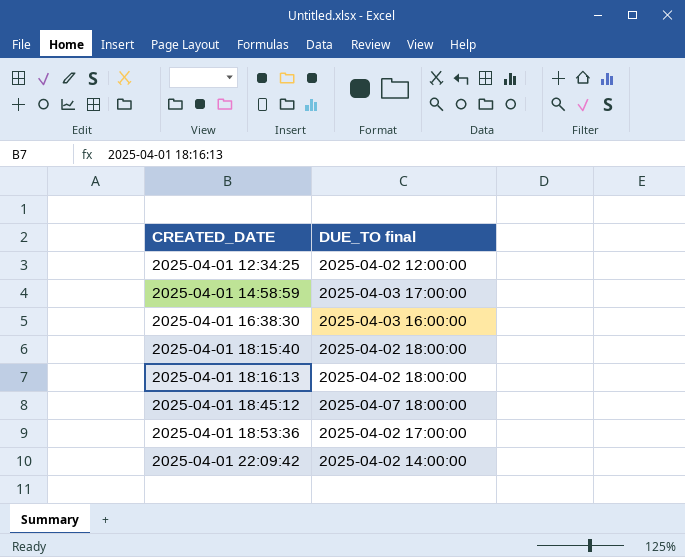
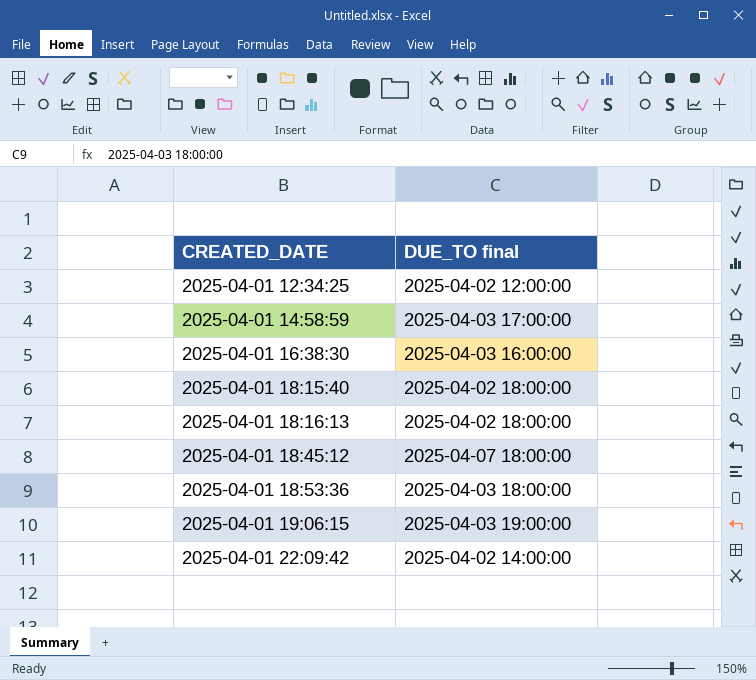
2025-04-01 18:53:36 | DUE_TO final: 2025-04-02 17:00:00 -> 2025-04-03 18:00:00
row 2025-04-01 19:06:15: none -> 2025-04-03 19:00:00

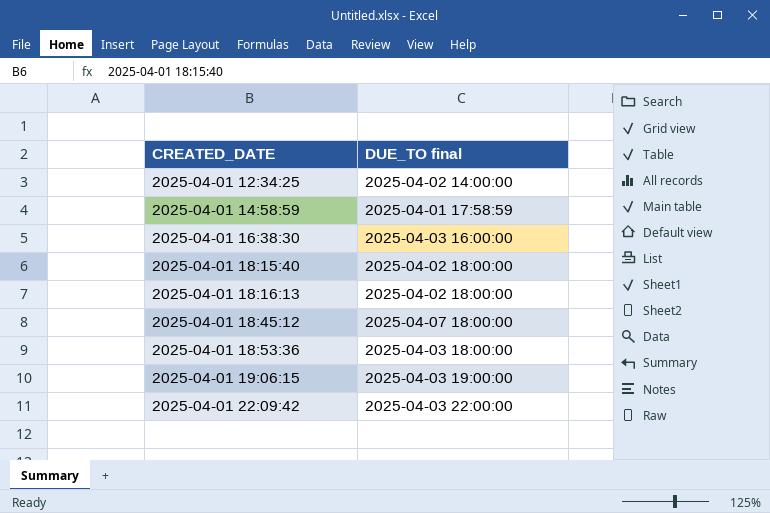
2025-04-01 12:34:25 | DUE_TO final: 2025-04-02 12:00:00 -> 2025-04-02 14:00:00
2025-04-01 14:58:59 | DUE_TO final: 2025-04-03 17:00:00 -> 2025-04-01 17:58:59
2025-04-01 22:09:42 | DUE_TO final: 2025-04-02 14:00:00 -> 2025-04-03 22:00:00

